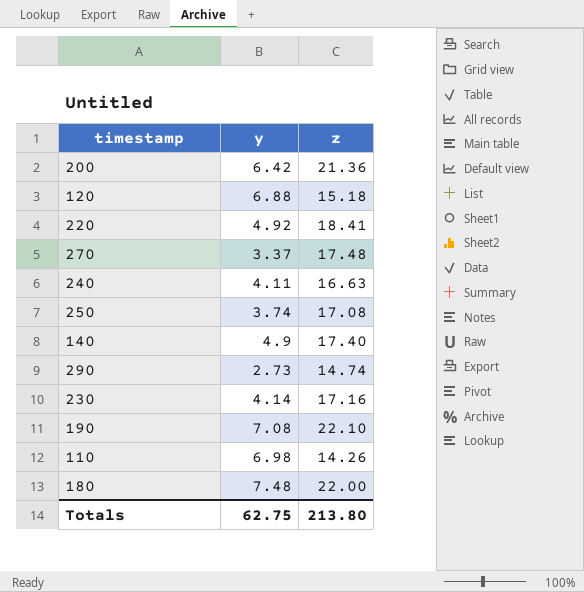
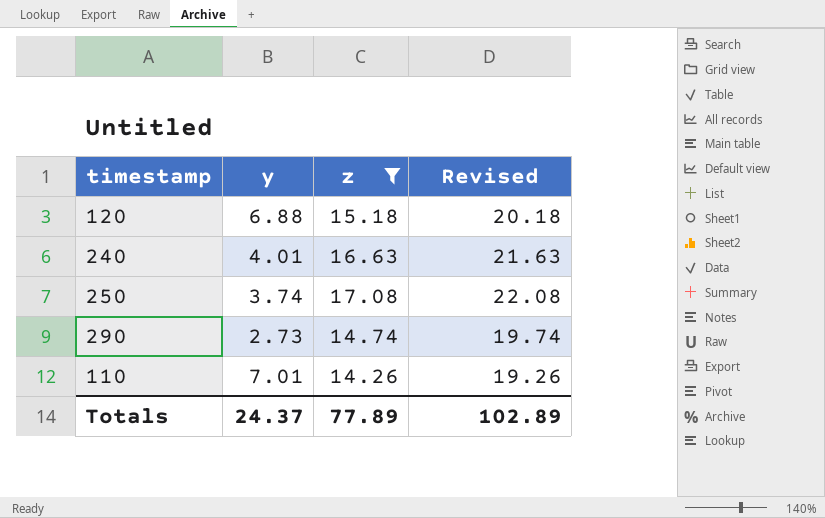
filter: none -> z <= 17.08
column Revised | formula: none -> [z] + 5
240 | y: 4.11 -> 4.01
110 | y: 6.98 -> 7.01
Totals | y: 62.75 -> 24.37
Totals | z: 213.80 -> 77.89

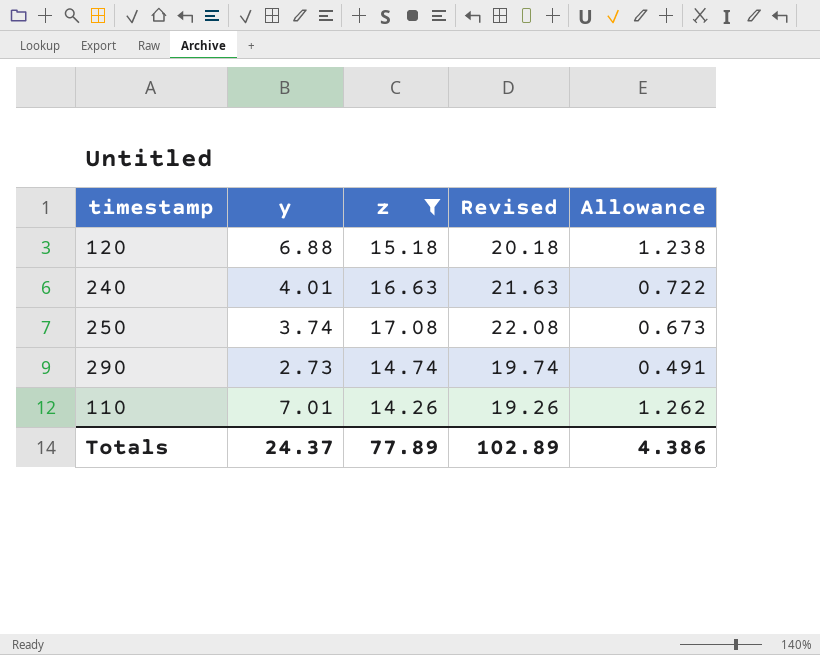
column Allowance | formula: none -> [y] * 0.18

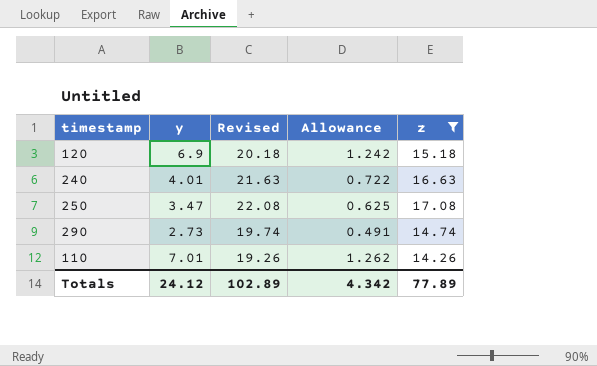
column z | position: 3 -> 5
120 | y: 6.88 -> 6.9
120 | Allowance: 1.238 -> 1.242
250 | y: 3.74 -> 3.47
250 | Allowance: 0.673 -> 0.625
Totals | y: 24.37 -> 24.12
Totals | Allowance: 4.386 -> 4.342

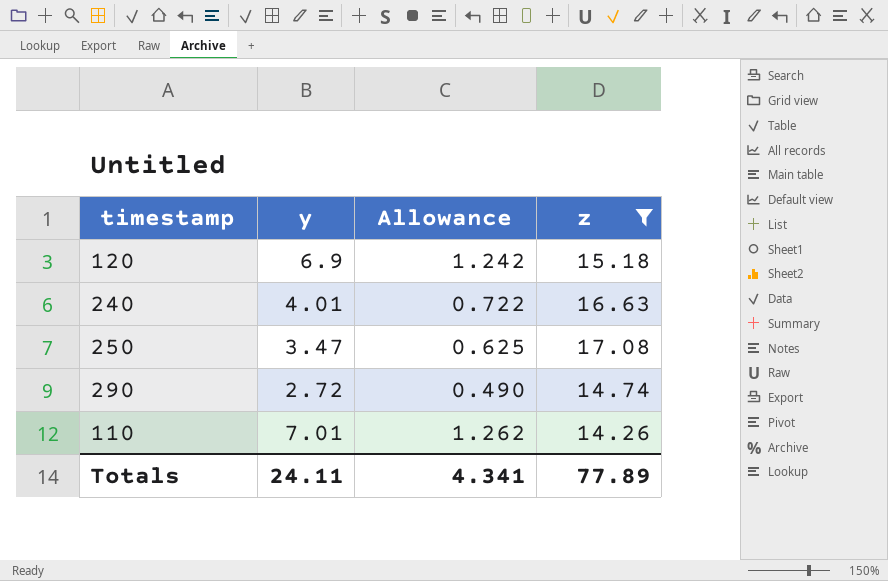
column Revised | formula: [z] + 5 -> none
290 | y: 2.73 -> 2.72
290 | Allowance: 0.491 -> 0.490
Totals | y: 24.12 -> 24.11
Totals | Allowance: 4.342 -> 4.341

